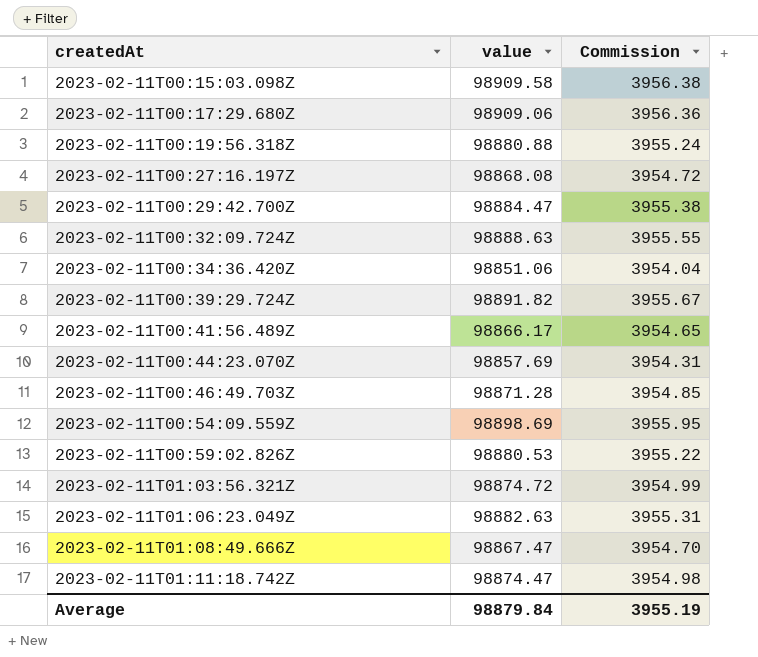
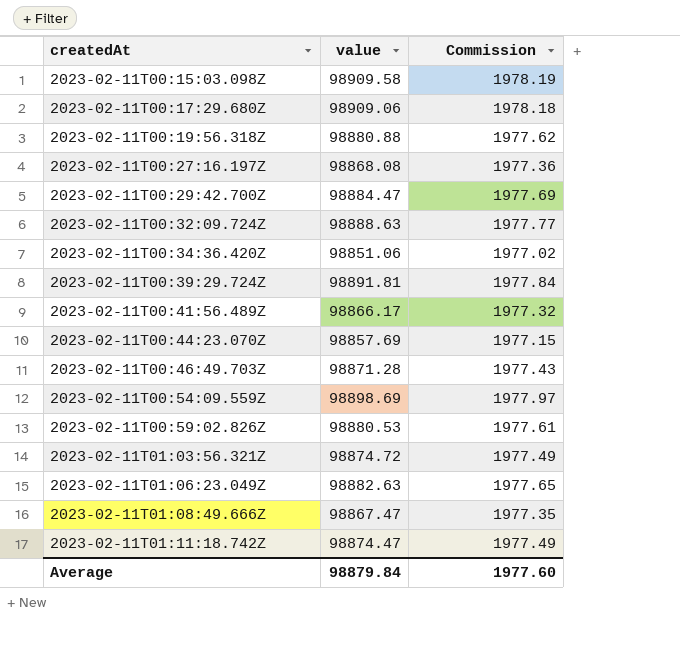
column Commission | formula: [value] * 0.04 -> [value] * 0.02
2023-02-11T00:39:29.724Z | value: 98891.82 -> 98891.81
Average | Commission: 3955.19 -> 1977.60

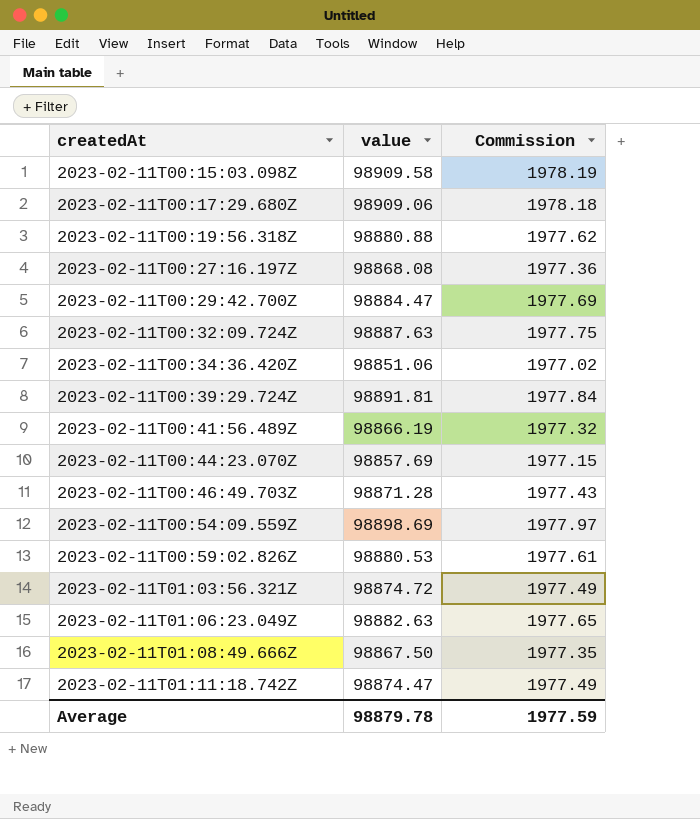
2023-02-11T00:32:09.724Z | value: 98888.63 -> 98887.63
2023-02-11T00:32:09.724Z | Commission: 1977.77 -> 1977.75
2023-02-11T00:41:56.489Z | value: 98866.17 -> 98866.19
2023-02-11T01:08:49.666Z | value: 98867.47 -> 98867.50
Average | value: 98879.84 -> 98879.78
Average | Commission: 1977.60 -> 1977.59

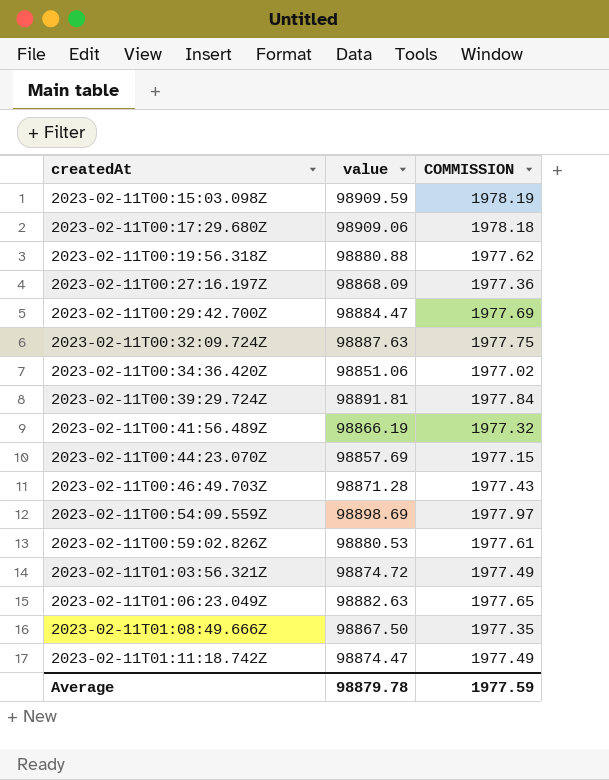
column name: Commission -> COMMISSION
2023-02-11T00:15:03.098Z | value: 98909.58 -> 98909.59
2023-02-11T00:27:16.197Z | value: 98868.08 -> 98868.09

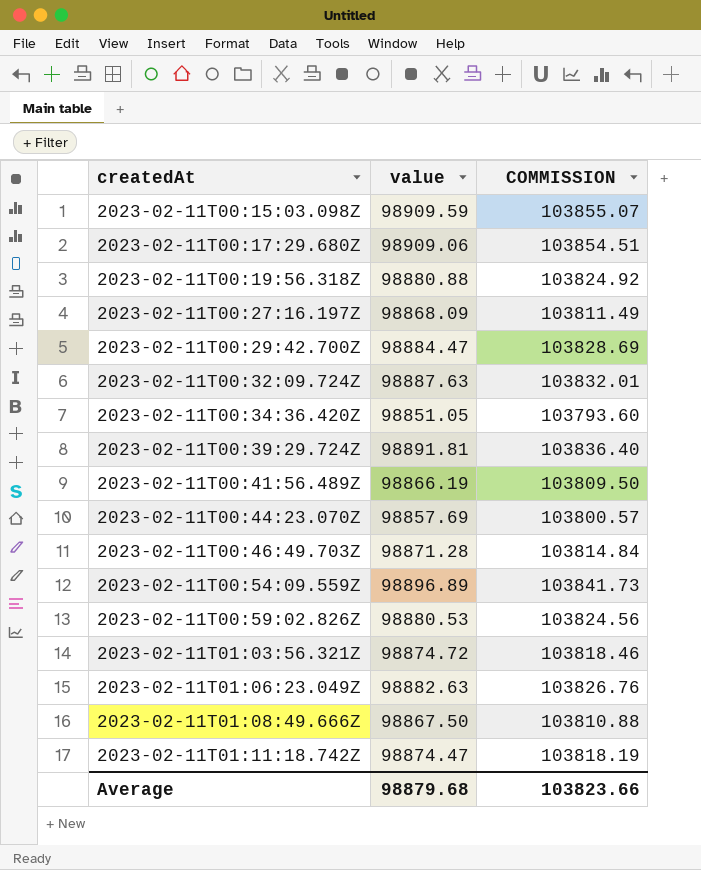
column COMMISSION | formula: [value] * 0.02 -> [value] * 1.05
2023-02-11T00:34:36.420Z | value: 98851.06 -> 98851.05
2023-02-11T00:54:09.559Z | value: 98898.69 -> 98896.89
Average | value: 98879.78 -> 98879.68
Average | COMMISSION: 1977.59 -> 103823.66

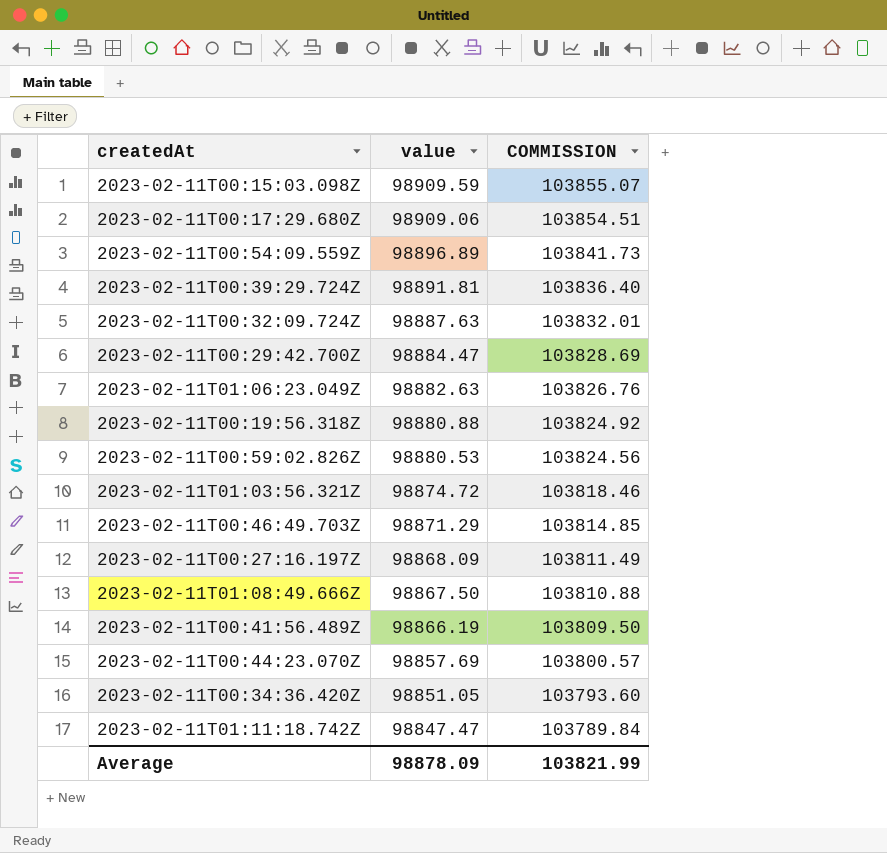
row order: createdAt ascending -> value descending
2023-02-11T00:46:49.703Z | value: 98871.28 -> 98871.29
2023-02-11T00:46:49.703Z | COMMISSION: 103814.84 -> 103814.85
2023-02-11T01:11:18.742Z | value: 98874.47 -> 98847.47
2023-02-11T01:11:18.742Z | COMMISSION: 103818.19 -> 103789.84
Average | value: 98879.68 -> 98878.09
Average | COMMISSION: 103823.66 -> 103821.99

